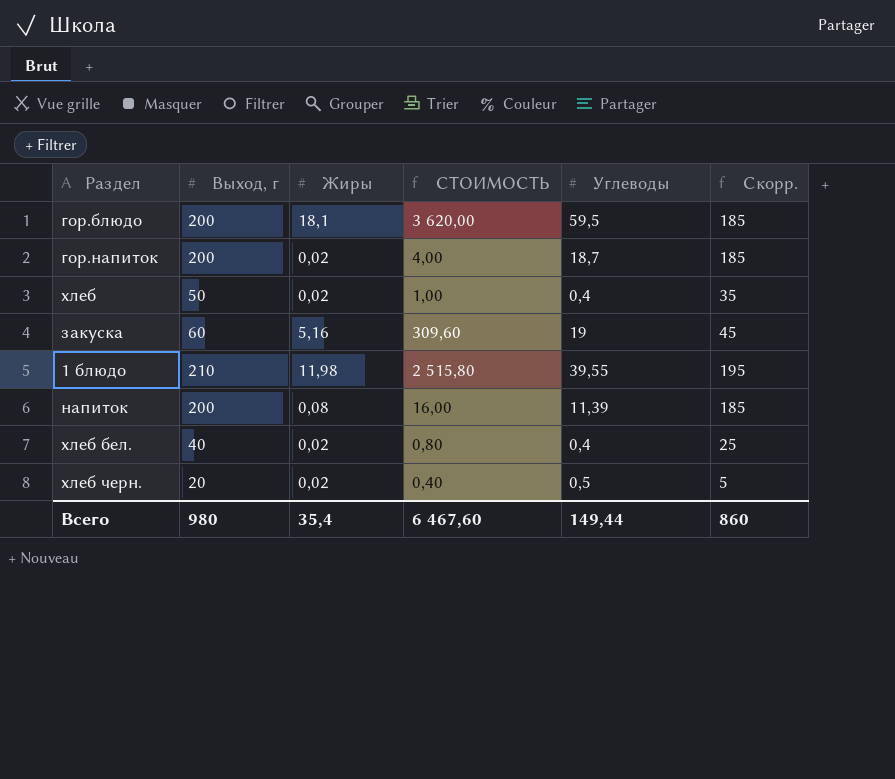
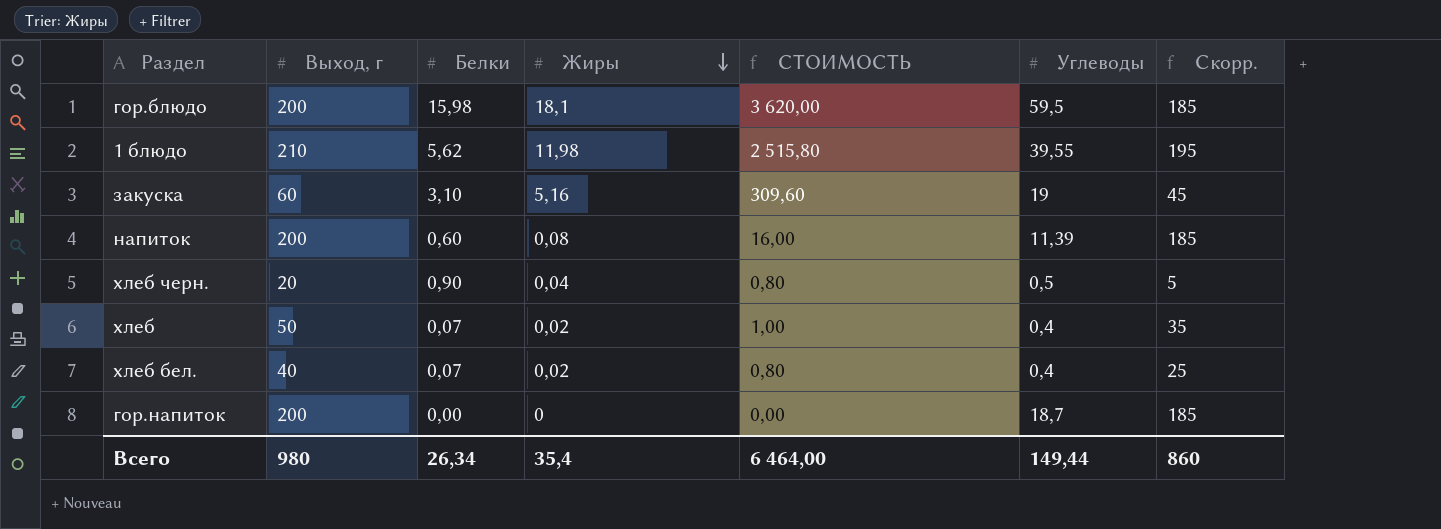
row order: none -> Жиры descending
column Белки | position: none -> 3
хлеб черн. | Жиры: 0,02 -> 0,04
хлеб черн. | СТОИМОСТЬ: 0,40 -> 0,80
гор.напиток | Жиры: 0,02 -> 0
гор.напиток | СТОИМОСТЬ: 4,00 -> 0,00
Всего | СТОИМОСТЬ: 6 467,60 -> 6 464,00

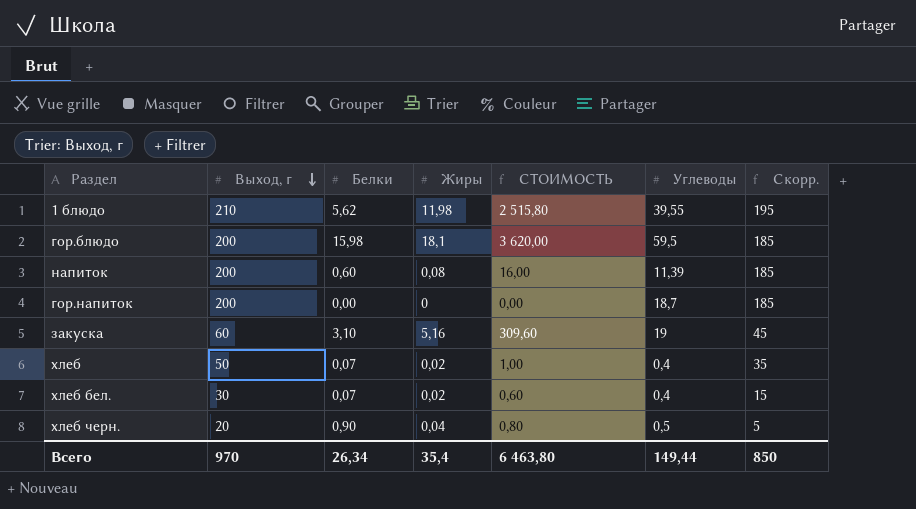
row order: Жиры descending -> Выход, г descending
хлеб бел. | Выход, г: 40 -> 30
хлеб бел. | СТОИМОСТЬ: 0,80 -> 0,60
хлеб бел. | Скорр.: 25 -> 15
Всего | Выход, г: 980 -> 970
Всего | СТОИМОСТЬ: 6 464,00 -> 6 463,80
Всего | Скорр.: 860 -> 850

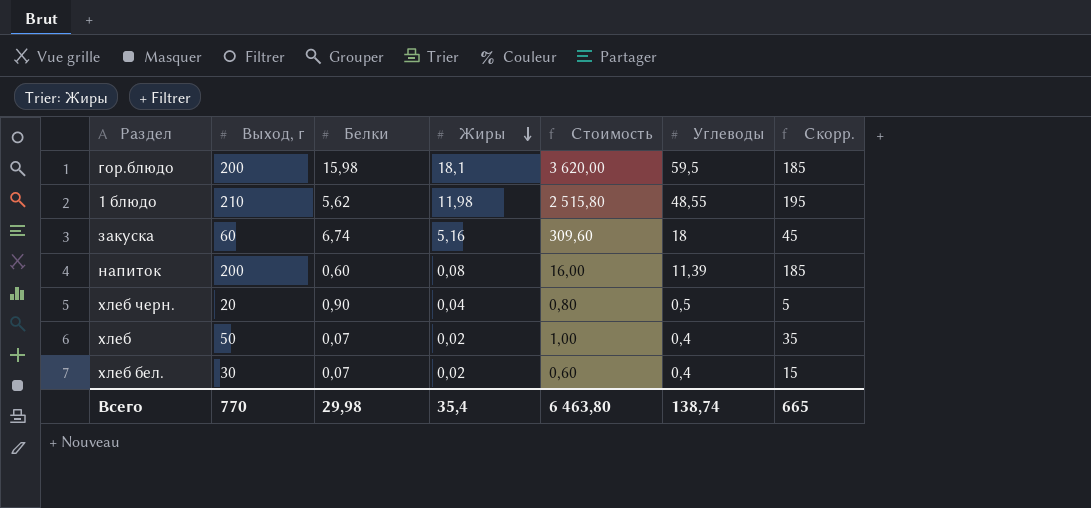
row order: Выход, г descending -> Жиры descending
column name: СТОИМОСТЬ -> Стоимость
row гор.напиток: 200 | 0,00 | 0 | 0,00 | 18,7 | 185 -> none
1 блюдо | Углеводы: 39,55 -> 48,55
закуска | Белки: 3,10 -> 6,74
закуска | Углеводы: 19 -> 18
Всего | Выход, г: 970 -> 770
Всего | Белки: 26,34 -> 29,98
Всего | Углеводы: 149,44 -> 138,74
Всего | Скорр.: 850 -> 665

